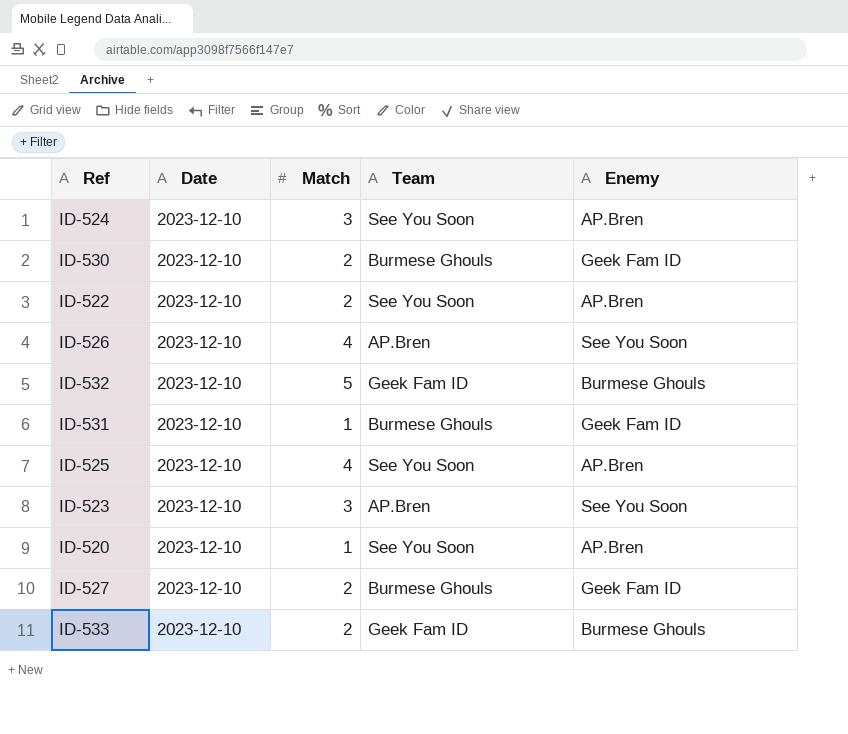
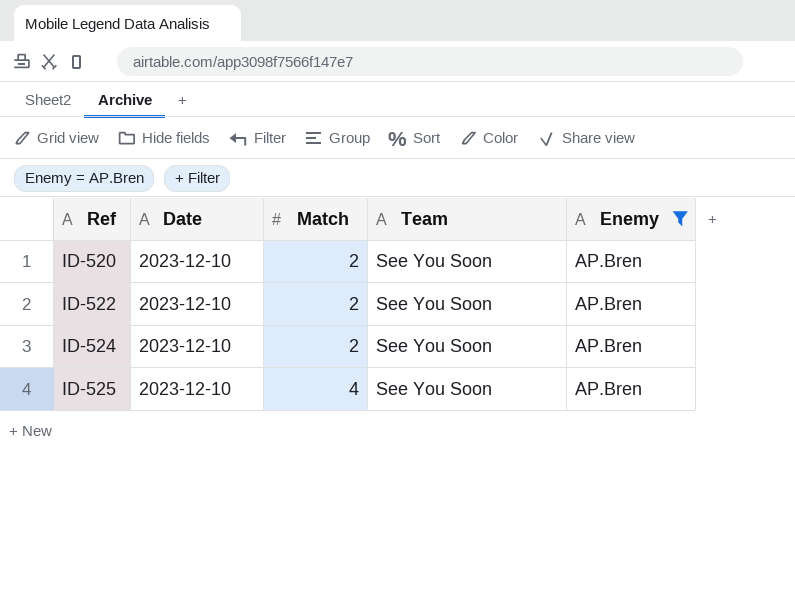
filter: none -> Enemy = AP.Bren
row order: none -> Ref ascending
ID-520 | Match: 1 -> 2
ID-524 | Match: 3 -> 2

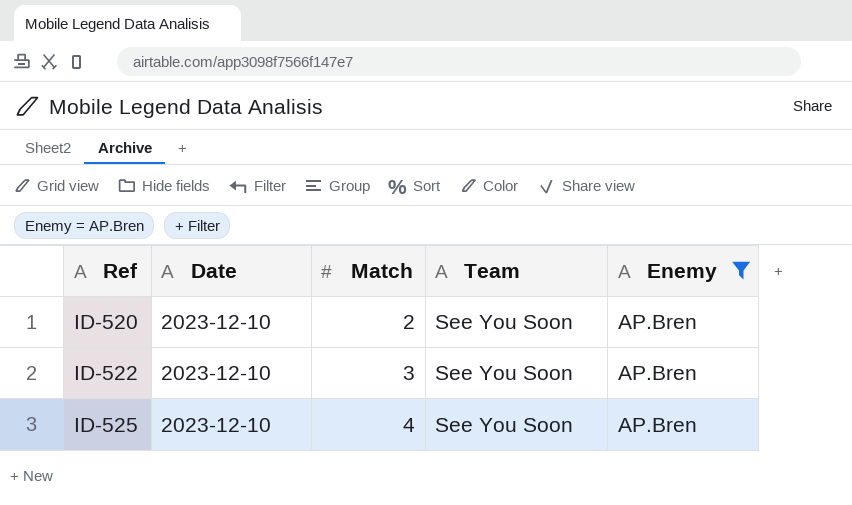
row ID-524: 2023-12-10 | 2 | See You Soon | AP.Bren -> none
ID-522 | Match: 2 -> 3

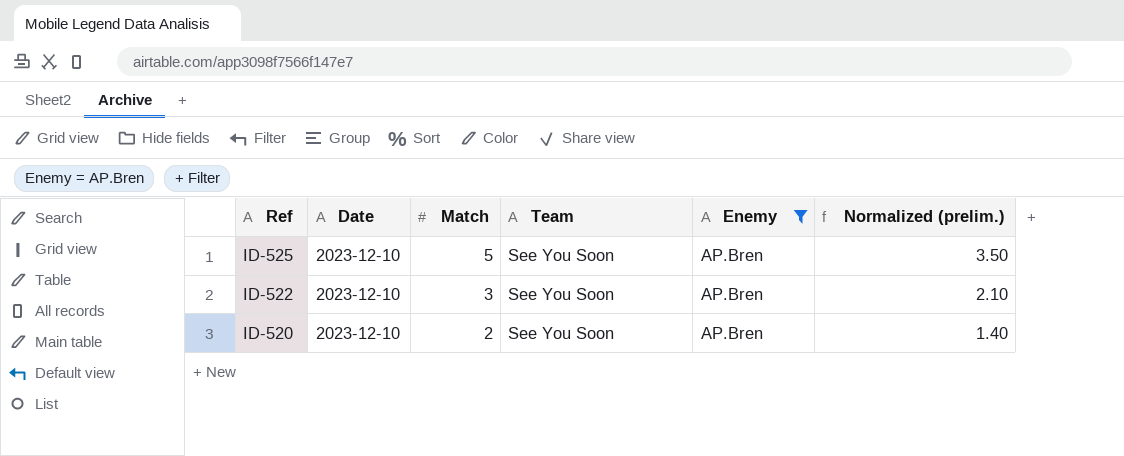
row order: Ref ascending -> Ref descending
column Normalized (prelim.) | formula: none -> [Match] * 0.7
ID-525 | Match: 4 -> 5

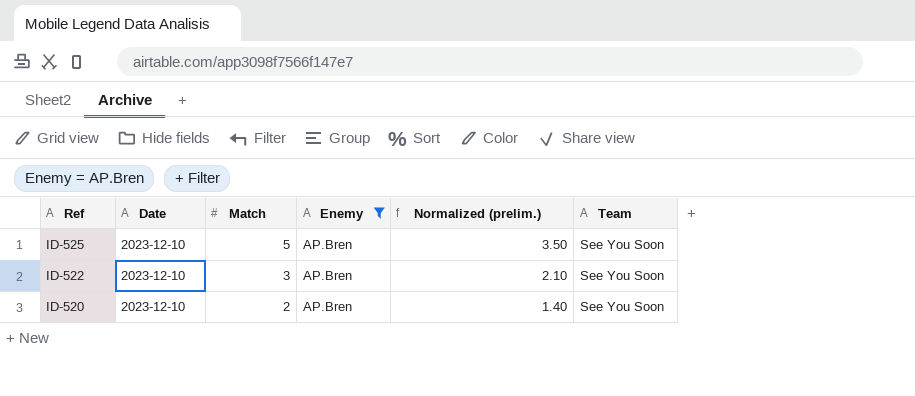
column Team | position: 4 -> 6

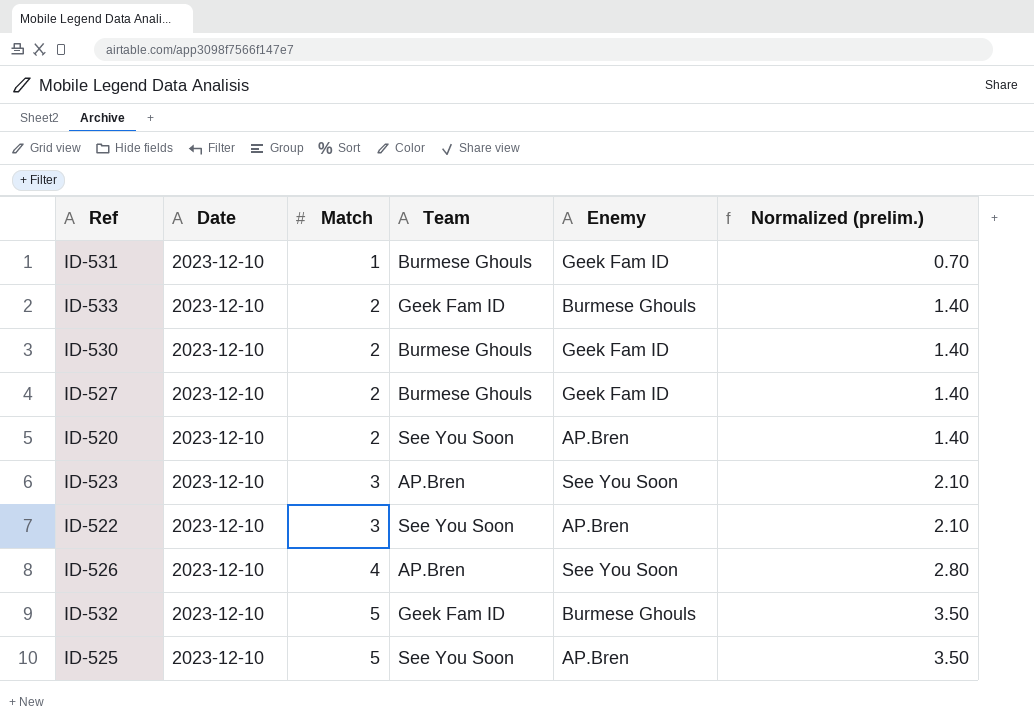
filter: Enemy = AP.Bren -> none
row order: Ref descending -> Match ascending
column Team | position: 6 -> 4

